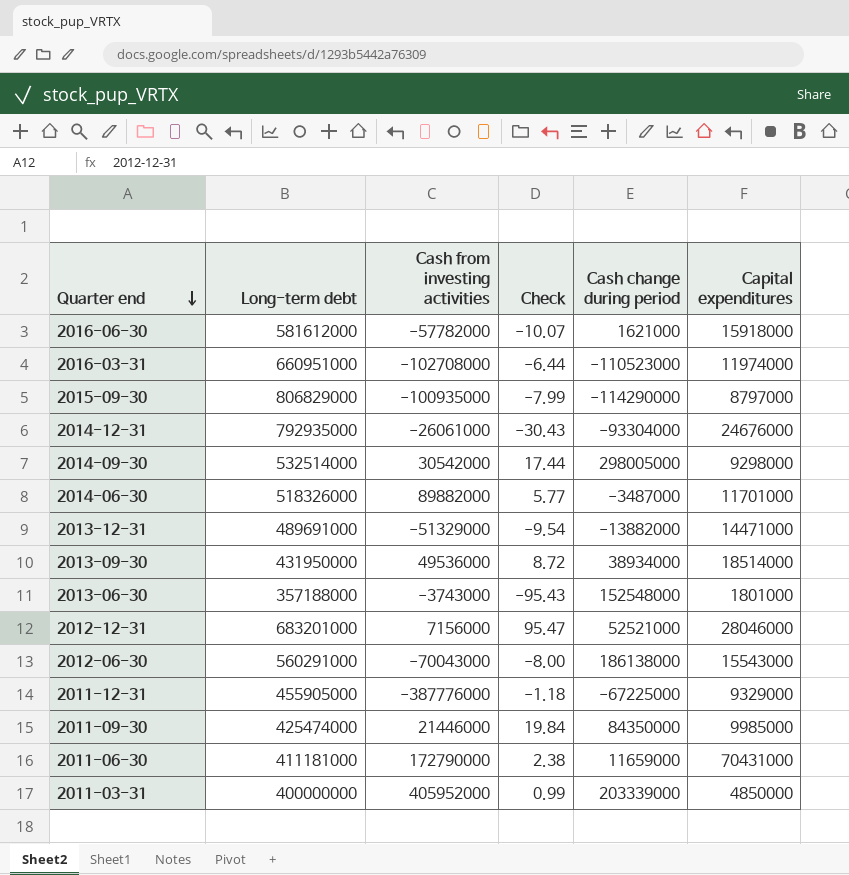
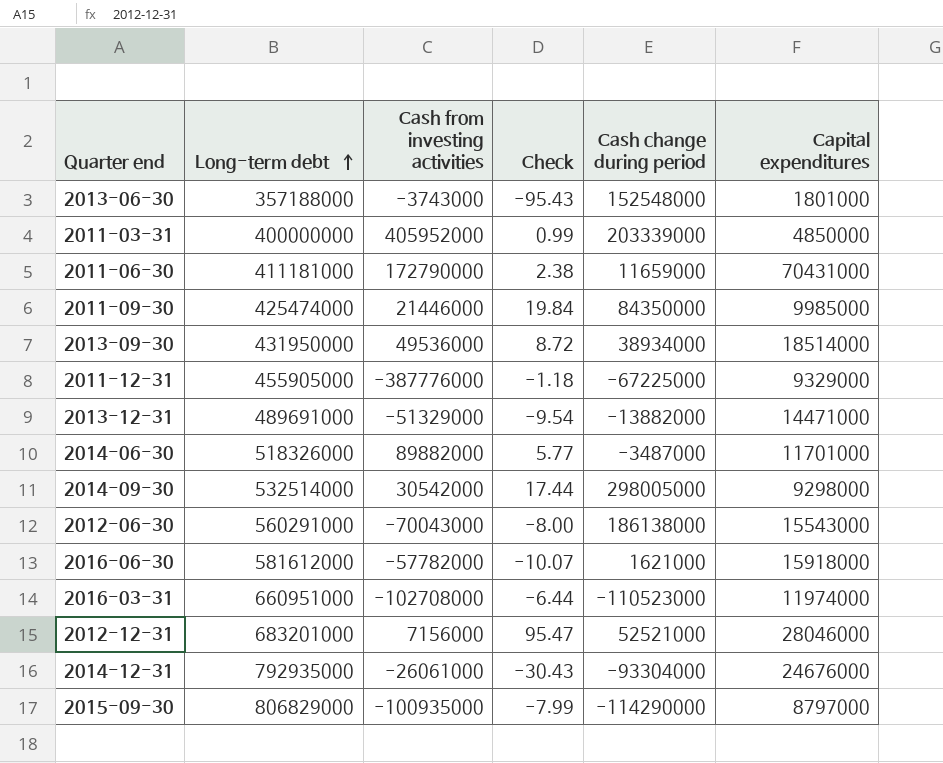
row order: Quarter end descending -> Long-term debt ascending

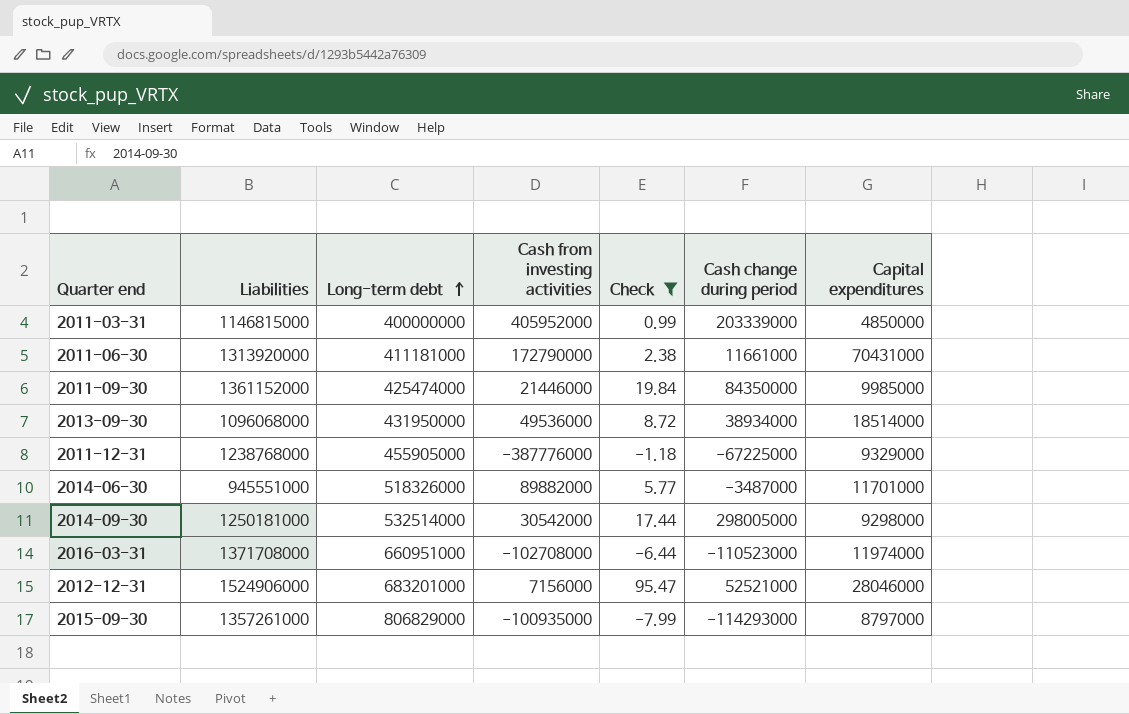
filter: none -> Check >= -7.99
column Liabilities | position: none -> 2
2011-06-30 | Cash change during period: 11659000 -> 11661000
2015-09-30 | Cash change during period: -114290000 -> -114293000

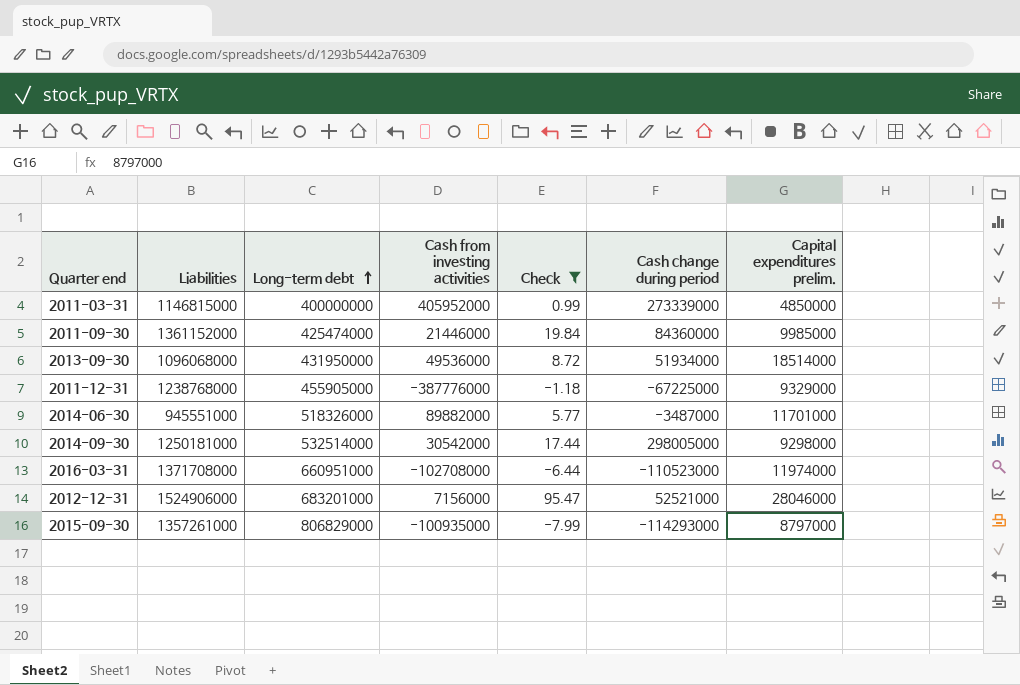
column name: Capital expenditures -> Capital expenditures prelim.
row 2011-06-30: 1313920000 | 411181000 | 172790000 | 2.38 | 11661000 | 70431000 -> none
2011-03-31 | Cash change during period: 203339000 -> 273339000
2011-09-30 | Cash change during period: 84350000 -> 84360000
2013-09-30 | Cash change during period: 38934000 -> 51934000

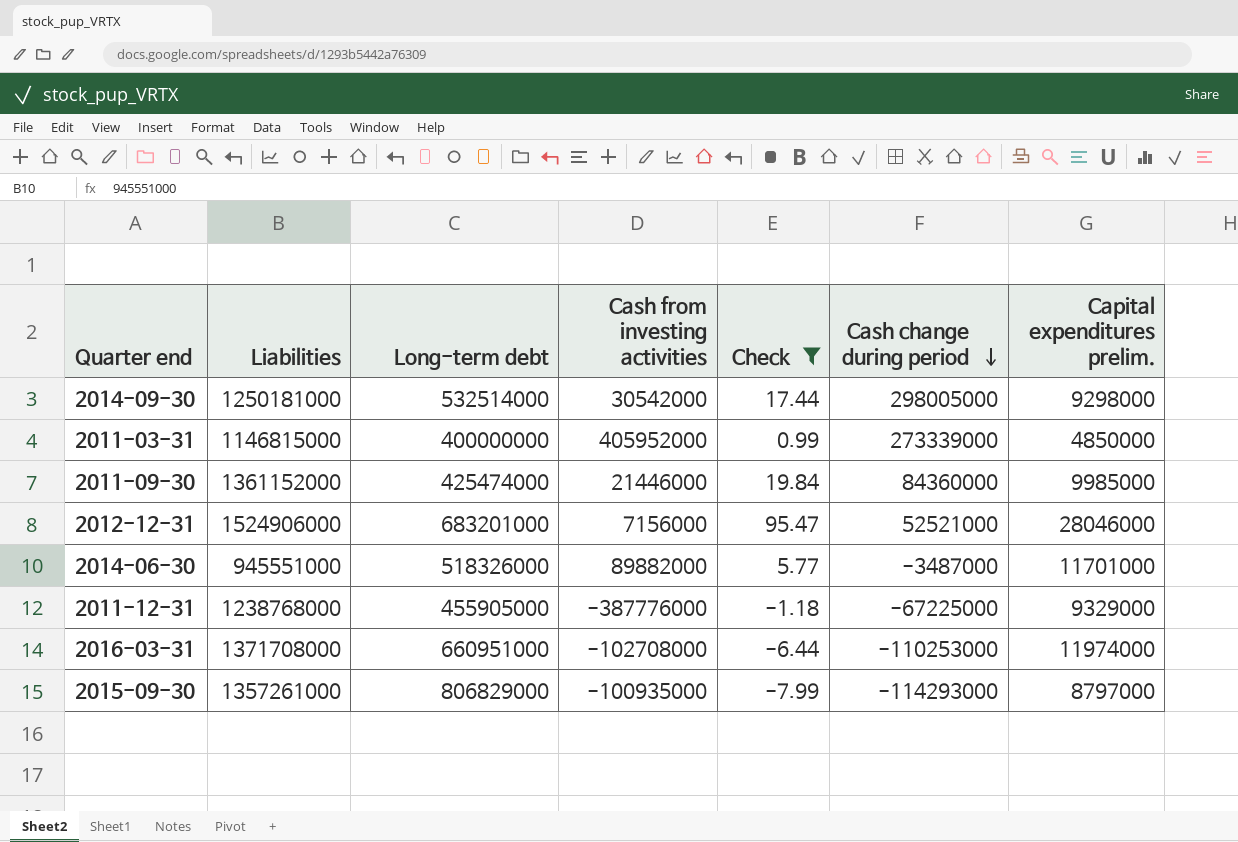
row order: Long-term debt ascending -> Cash change during period descending
row 2013-09-30: 1096068000 | 431950000 | 49536000 | 8.72 | 51934000 | 18514000 -> none
2016-03-31 | Cash change during period: -110523000 -> -110253000

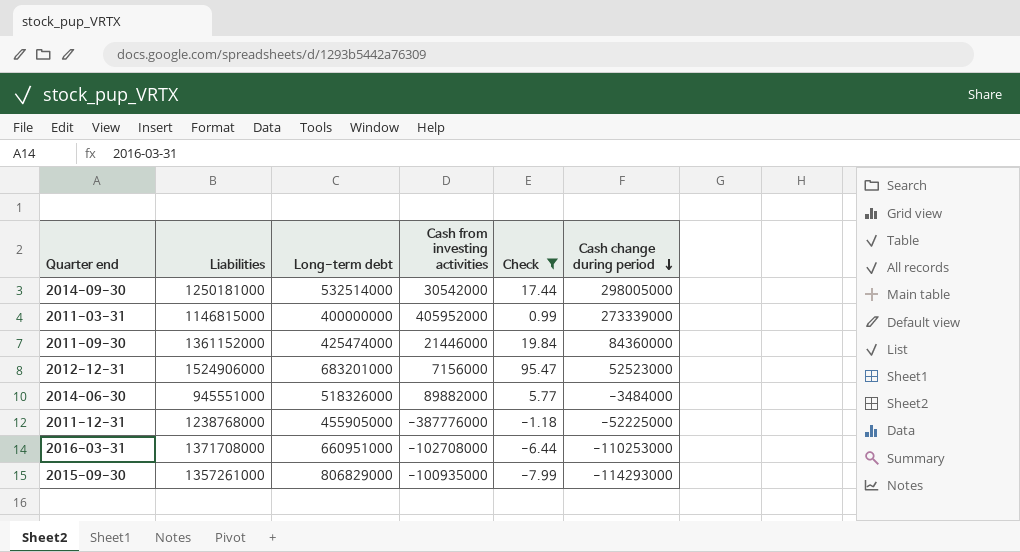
column Capital expenditures prelim. | position: 7 -> none
2012-12-31 | Cash change during period: 52521000 -> 52523000
2014-06-30 | Cash change during period: -3487000 -> -3484000
2011-12-31 | Cash change during period: -67225000 -> -52225000

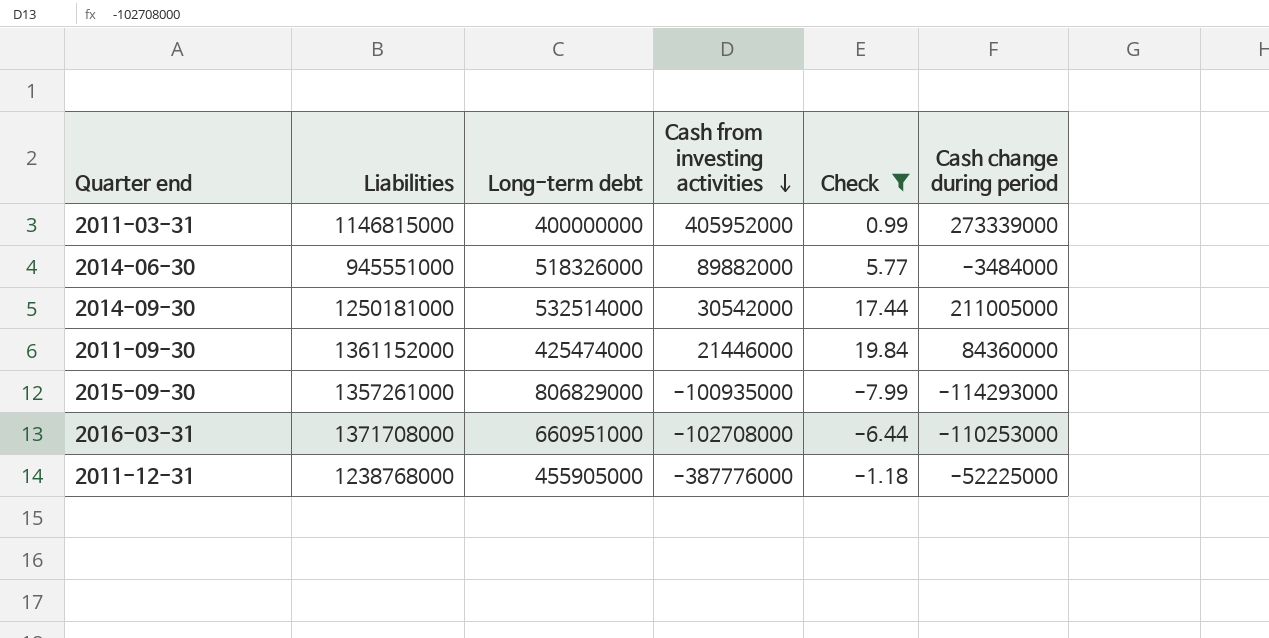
row order: Cash change during period descending -> Cash from investing activities descending
row 2012-12-31: 1524906000 | 683201000 | 7156000 | 95.47 | 52523000 -> none
2014-09-30 | Cash change during period: 298005000 -> 211005000

